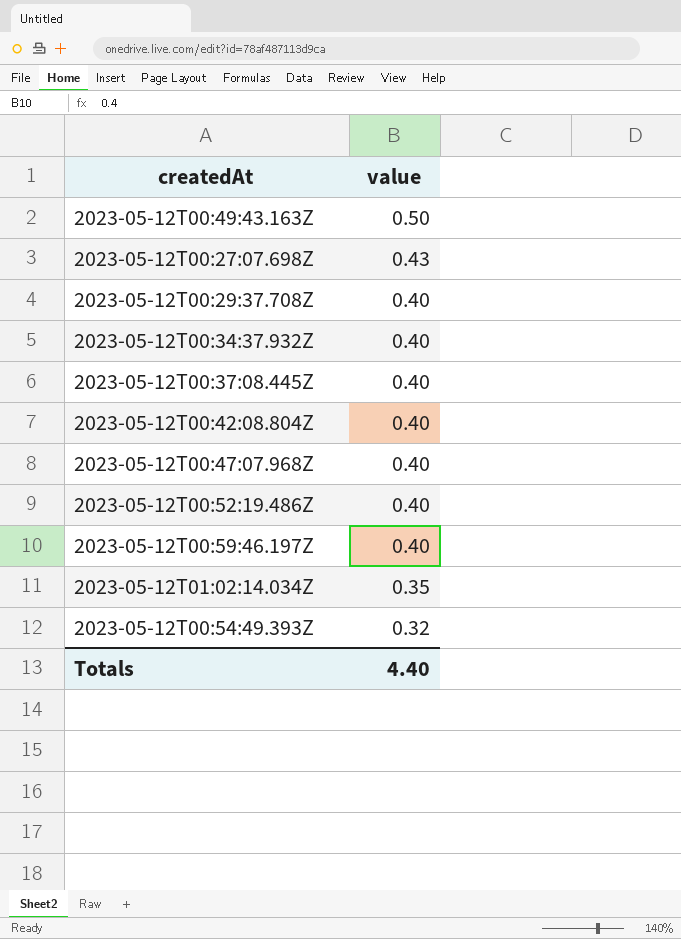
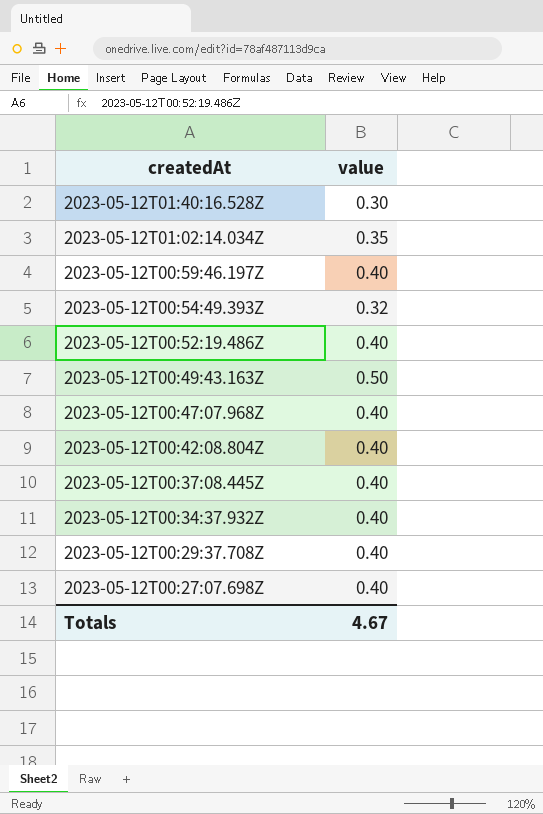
row order: value descending -> createdAt descending
row 2023-05-12T01:40:16.528Z: none -> 0.30
2023-05-12T00:27:07.698Z | value: 0.43 -> 0.40
Totals | value: 4.40 -> 4.67

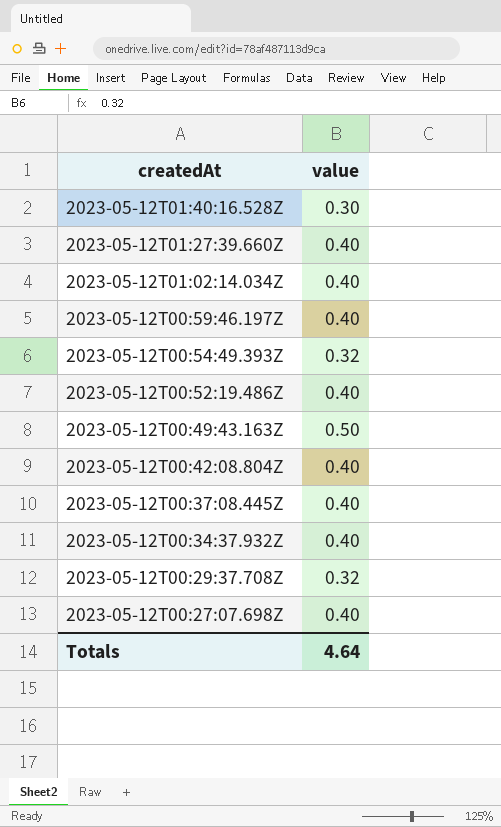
row 2023-05-12T00:47:07.968Z: 0.40 -> none
row 2023-05-12T01:27:39.660Z: none -> 0.40
2023-05-12T01:02:14.034Z | value: 0.35 -> 0.40
2023-05-12T00:29:37.708Z | value: 0.40 -> 0.32
Totals | value: 4.67 -> 4.64

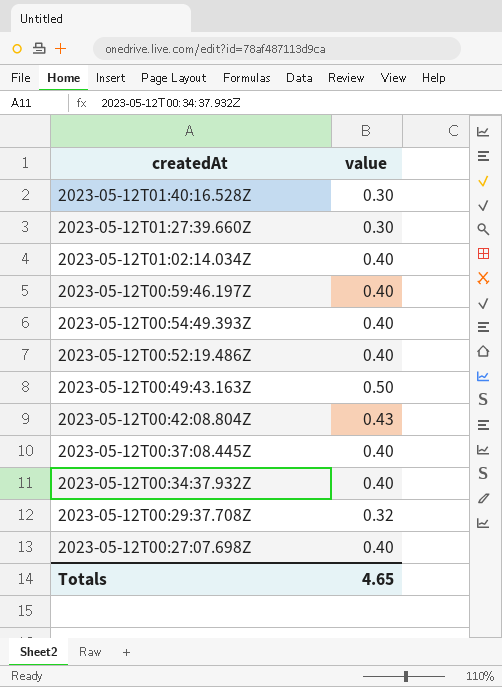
2023-05-12T01:27:39.660Z | value: 0.40 -> 0.30
2023-05-12T00:54:49.393Z | value: 0.32 -> 0.40
2023-05-12T00:42:08.804Z | value: 0.40 -> 0.43
Totals | value: 4.64 -> 4.65

